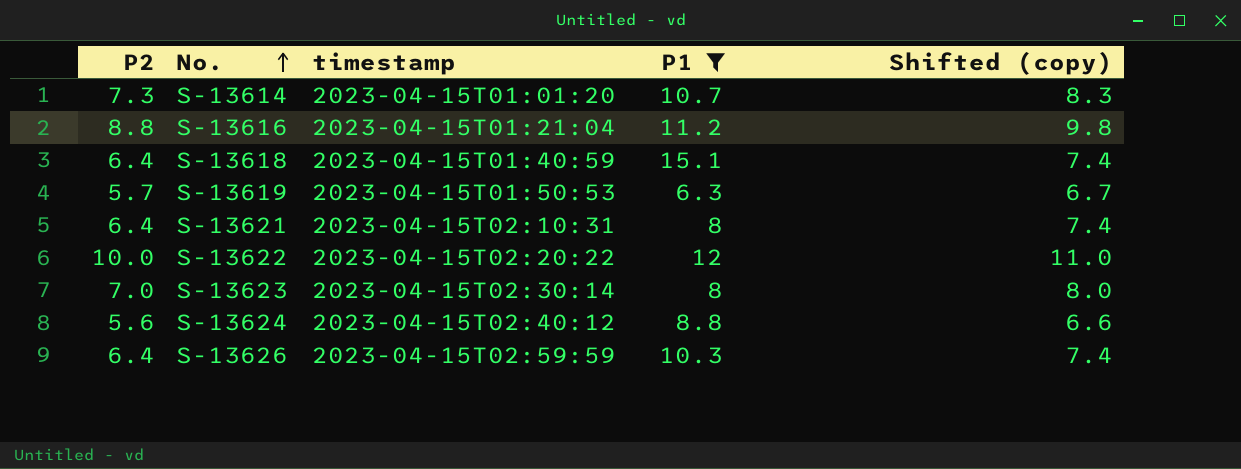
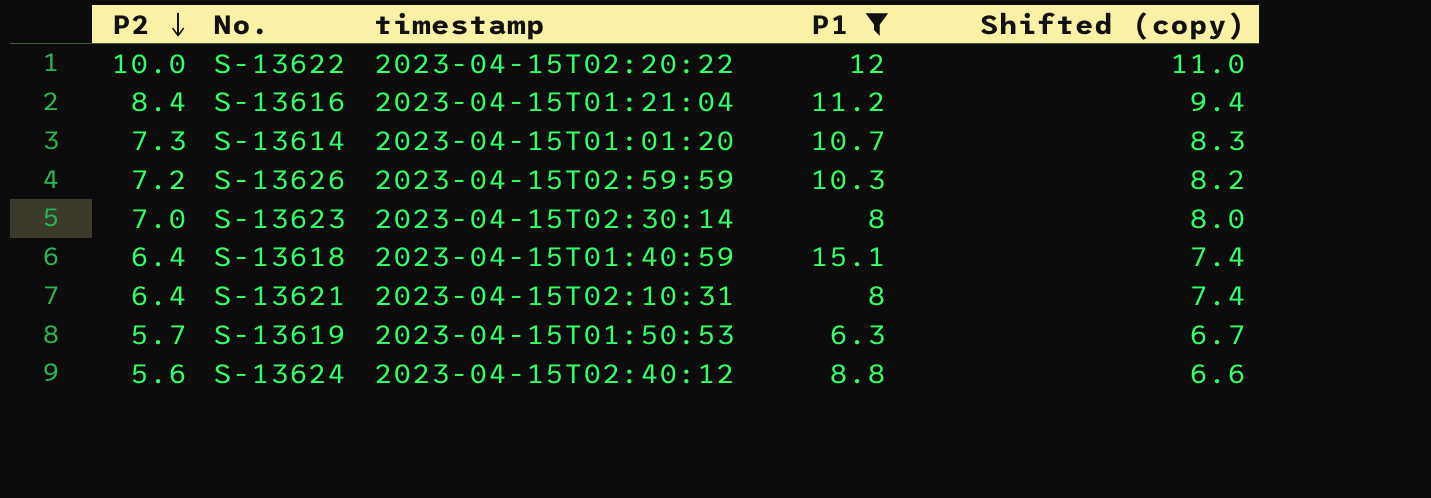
row order: No. ascending -> P2 descending
S-13616 | P2: 8.8 -> 8.4
S-13616 | Shifted (copy): 9.8 -> 9.4
S-13626 | P2: 6.4 -> 7.2
S-13626 | Shifted (copy): 7.4 -> 8.2

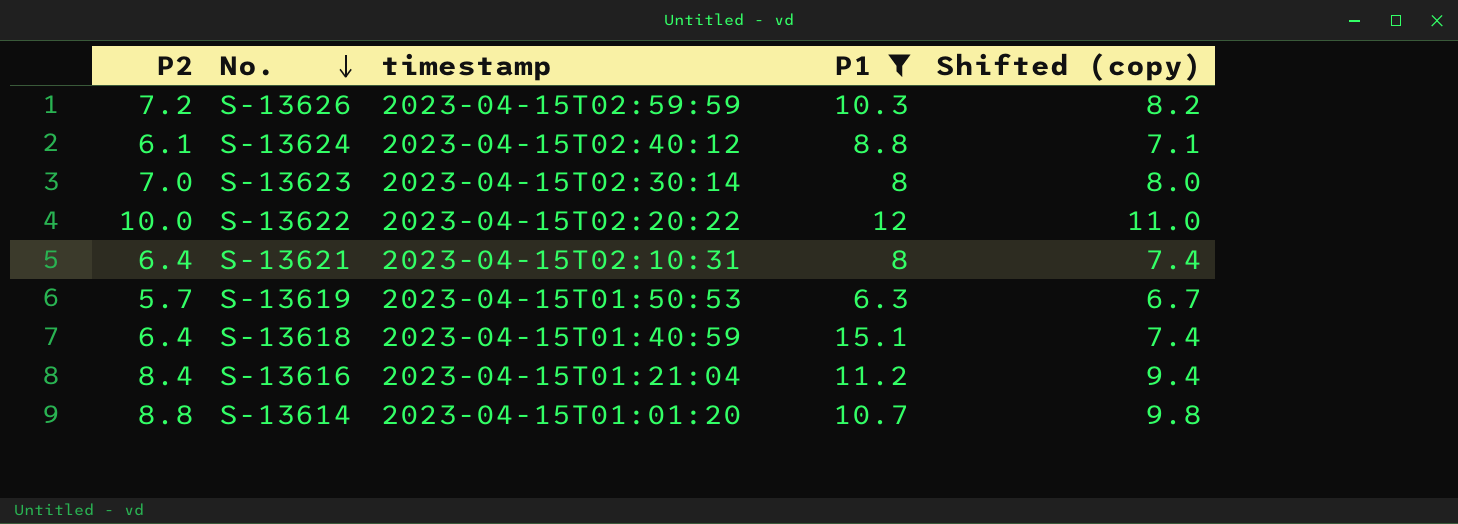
row order: P2 descending -> No. descending
S-13624 | P2: 5.6 -> 6.1
S-13624 | Shifted (copy): 6.6 -> 7.1
S-13614 | P2: 7.3 -> 8.8
S-13614 | Shifted (copy): 8.3 -> 9.8

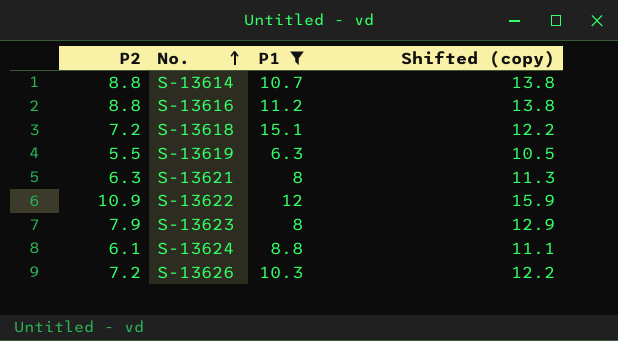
row order: No. descending -> No. ascending
column timestamp | position: 3 -> none
column Shifted (copy) | formula: [P2] + 1 -> [P2] + 5
S-13616 | P2: 8.4 -> 8.8
S-13618 | P2: 6.4 -> 7.2
S-13619 | P2: 5.7 -> 5.5
S-13621 | P2: 6.4 -> 6.3
S-13622 | P2: 10.0 -> 10.9
S-13623 | P2: 7.0 -> 7.9

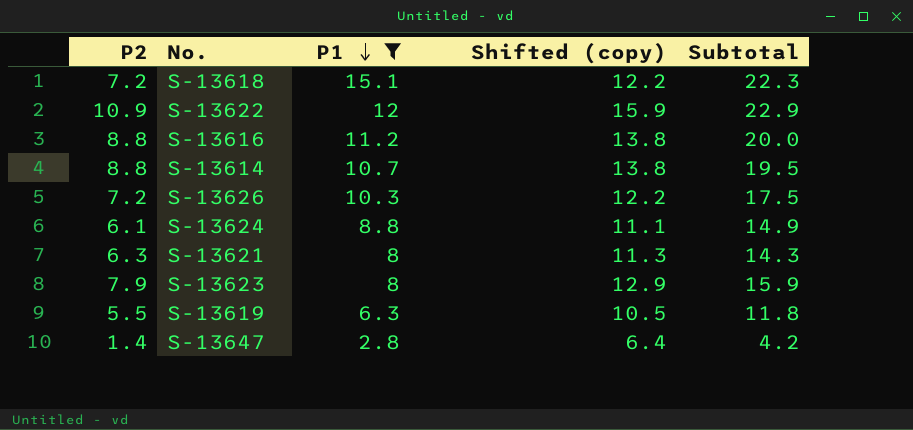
row order: No. ascending -> P1 descending
column Subtotal | formula: none -> [P2] + [P1]
row S-13647: none -> 1.4 | 2.8 | 6.4 | 4.2

